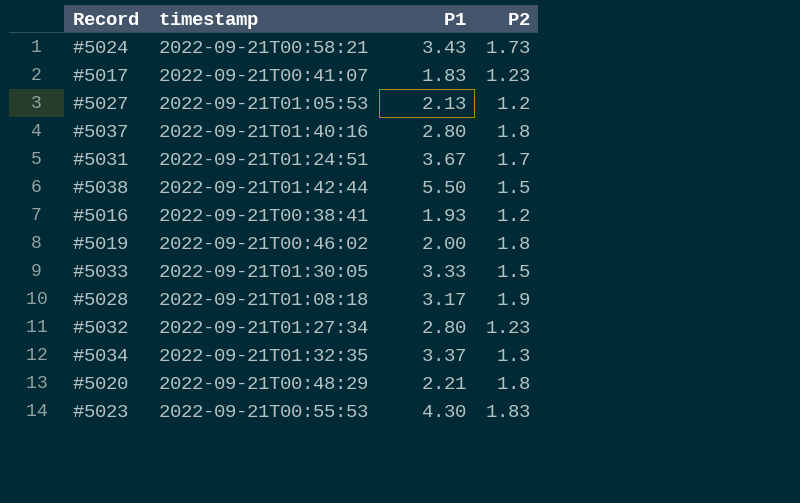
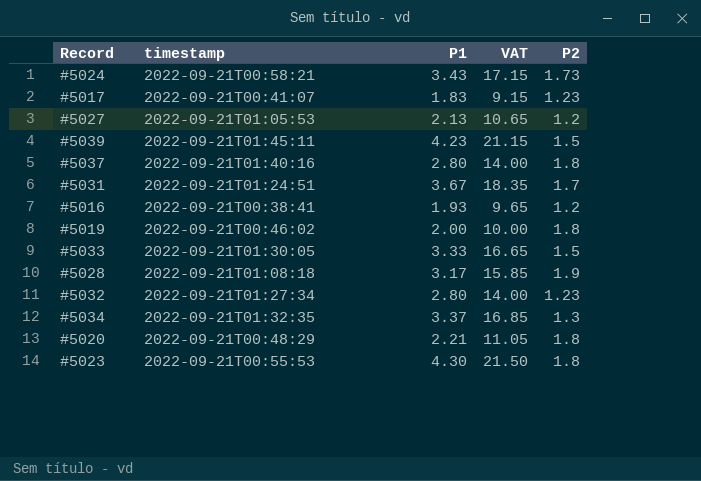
column VAT | formula: none -> [P1] * 5
row #5038: 2022-09-21T01:42:44 | 5.50 | 1.5 -> none
row #5039: none -> 2022-09-21T01:45:11 | 4.23 | 21.15 | 1.5
#5023 | P2: 1.83 -> 1.8

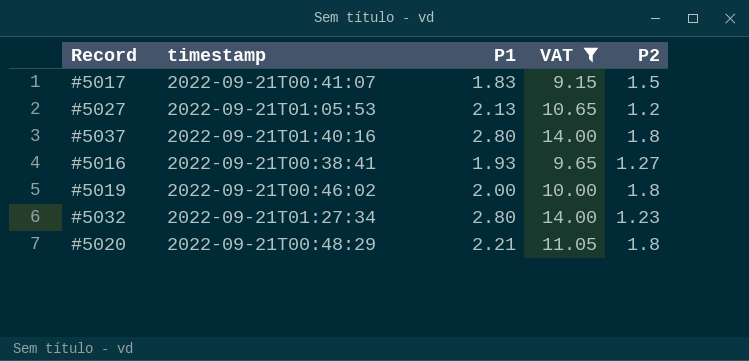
filter: none -> VAT <= 14.00
#5017 | P2: 1.23 -> 1.5
#5016 | P2: 1.2 -> 1.27

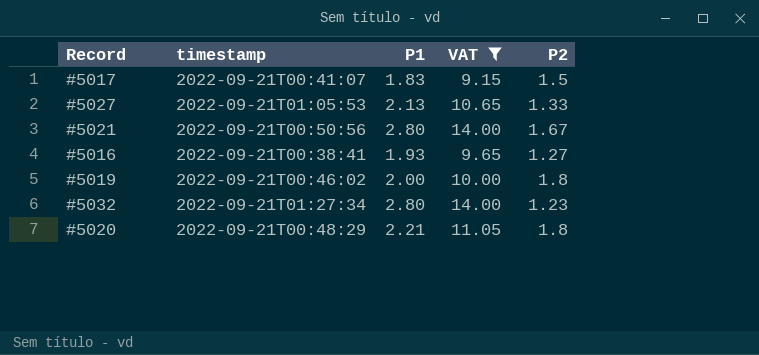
row #5037: 2022-09-21T01:40:16 | 2.80 | 14.00 | 1.8 -> none
#5027 | P2: 1.2 -> 1.33
row #5021: none -> 2022-09-21T00:50:56 | 2.80 | 14.00 | 1.67

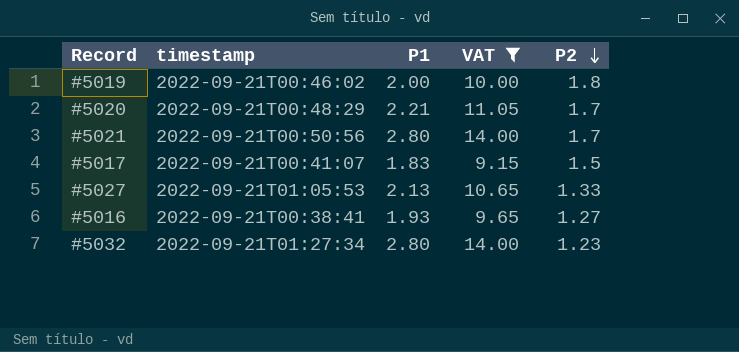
row order: none -> P2 descending
#5020 | P2: 1.8 -> 1.7
#5021 | P2: 1.67 -> 1.7

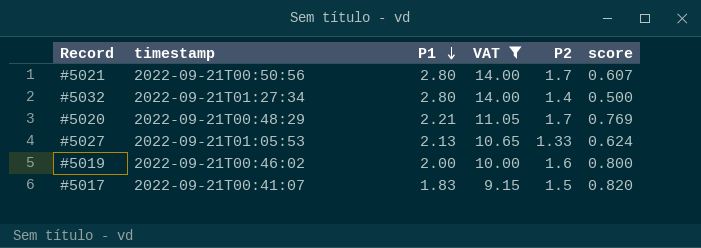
row order: P2 descending -> P1 descending
column score | formula: none -> [P2] / [P1]
row #5016: 2022-09-21T00:38:41 | 1.93 | 9.65 | 1.27 -> none
#5032 | P2: 1.23 -> 1.4
#5019 | P2: 1.8 -> 1.6

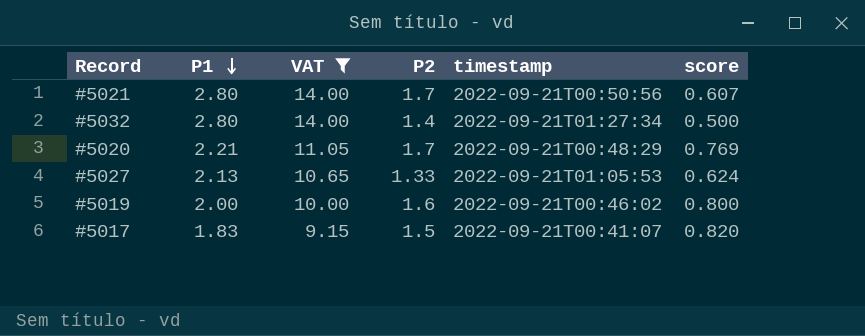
column timestamp | position: 2 -> 5

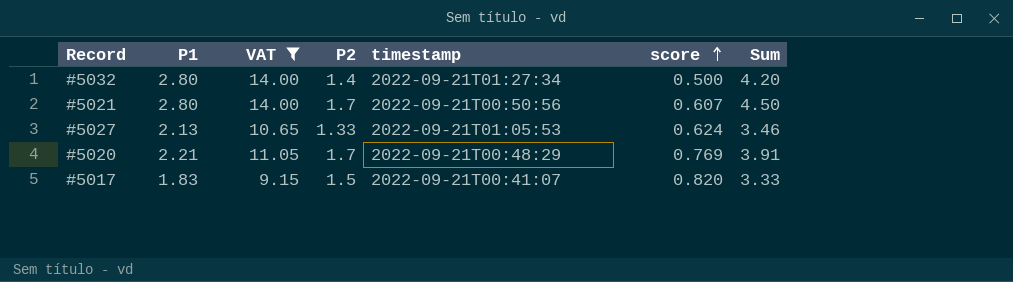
row order: P1 descending -> score ascending
column Sum | formula: none -> [P1] + [P2]
row #5019: 2.00 | 10.00 | 1.6 | 2022-09-21T00:46:02 | 0.800 -> none

